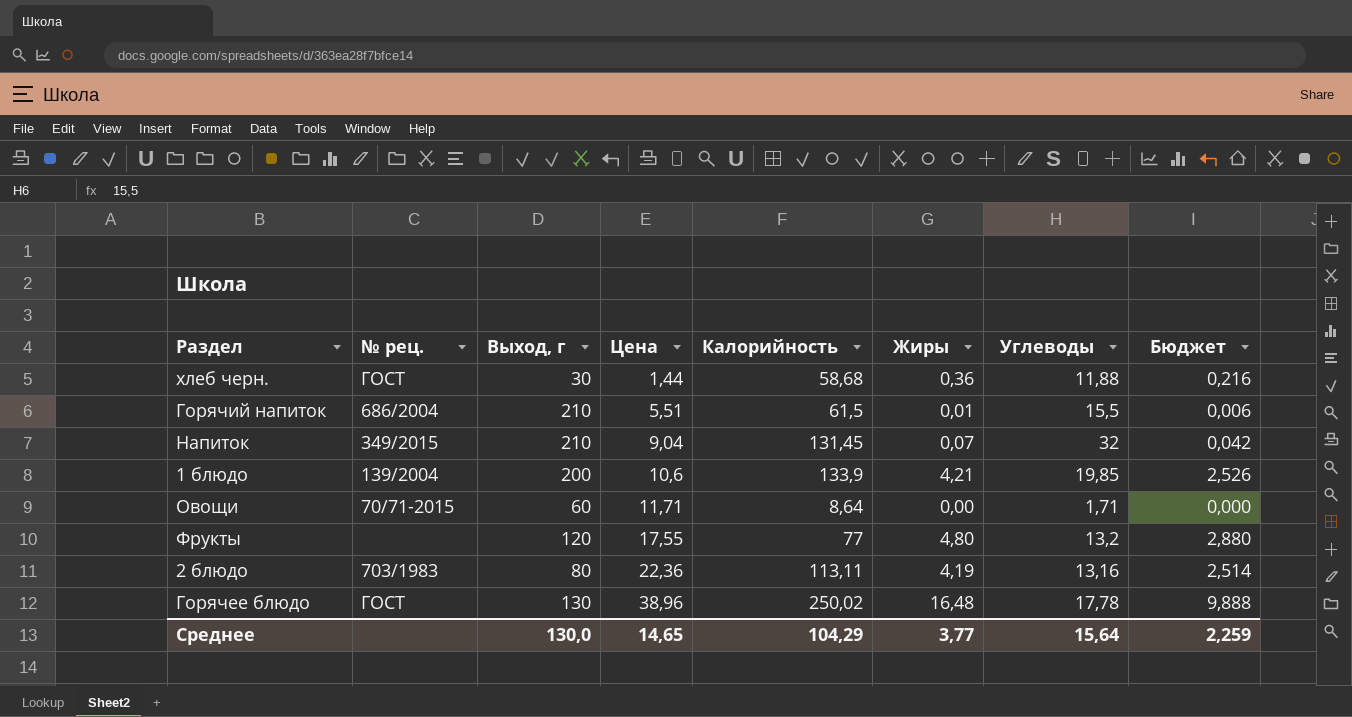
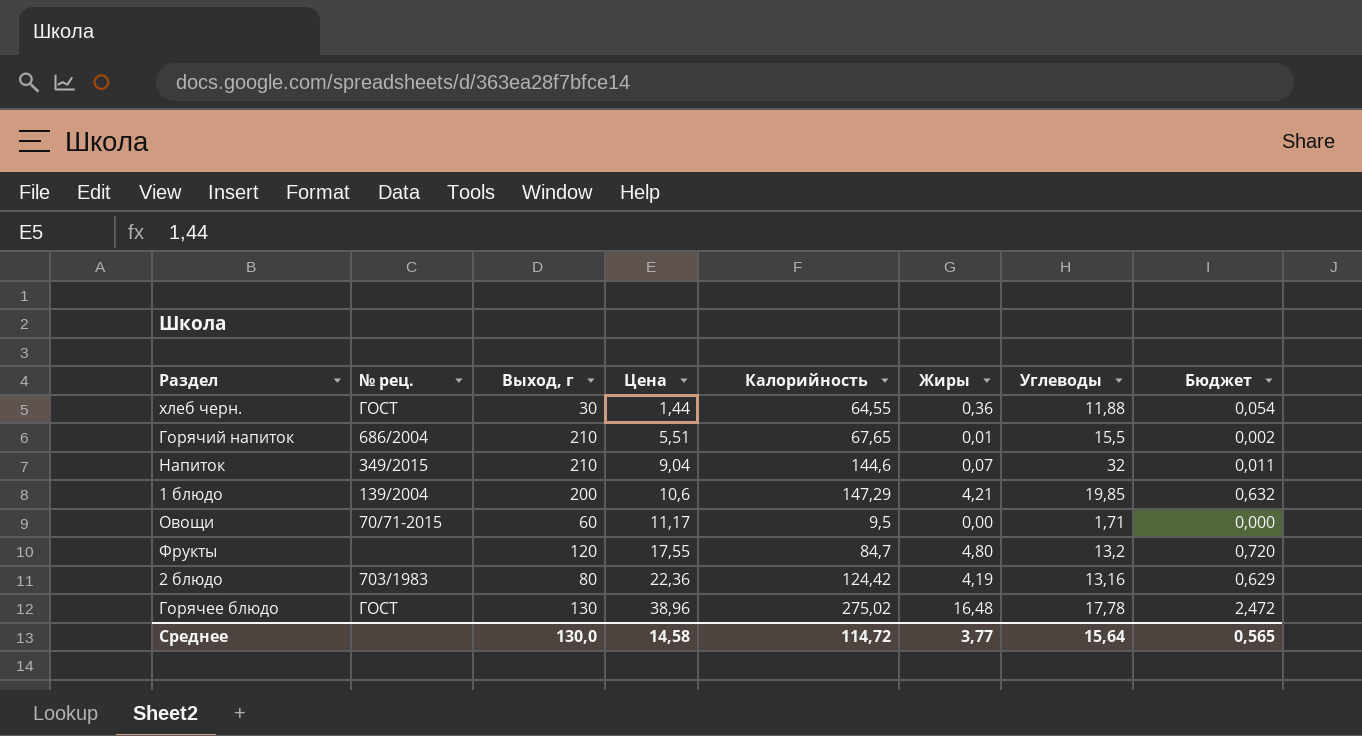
column Бюджет | formula: [Жиры] * 0,6 -> [Жиры] * 0,15
хлеб черн. | Калорийность: 58,68 -> 64,55
Горячий напиток | Калорийность: 61,5 -> 67,65
Напиток | Калорийность: 131,45 -> 144,6
1 блюдо | Калорийность: 133,9 -> 147,29
Овощи | Цена: 11,71 -> 11,17
Овощи | Калорийность: 8,64 -> 9,5
Фрукты | Калорийность: 77 -> 84,7
2 блюдо | Калорийность: 113,11 -> 124,42
Горячее блюдо | Калорийность: 250,02 -> 275,02
Среднее | Цена: 14,65 -> 14,58
Среднее | Калорийность: 104,29 -> 114,72
Среднее | Бюджет: 2,259 -> 0,565

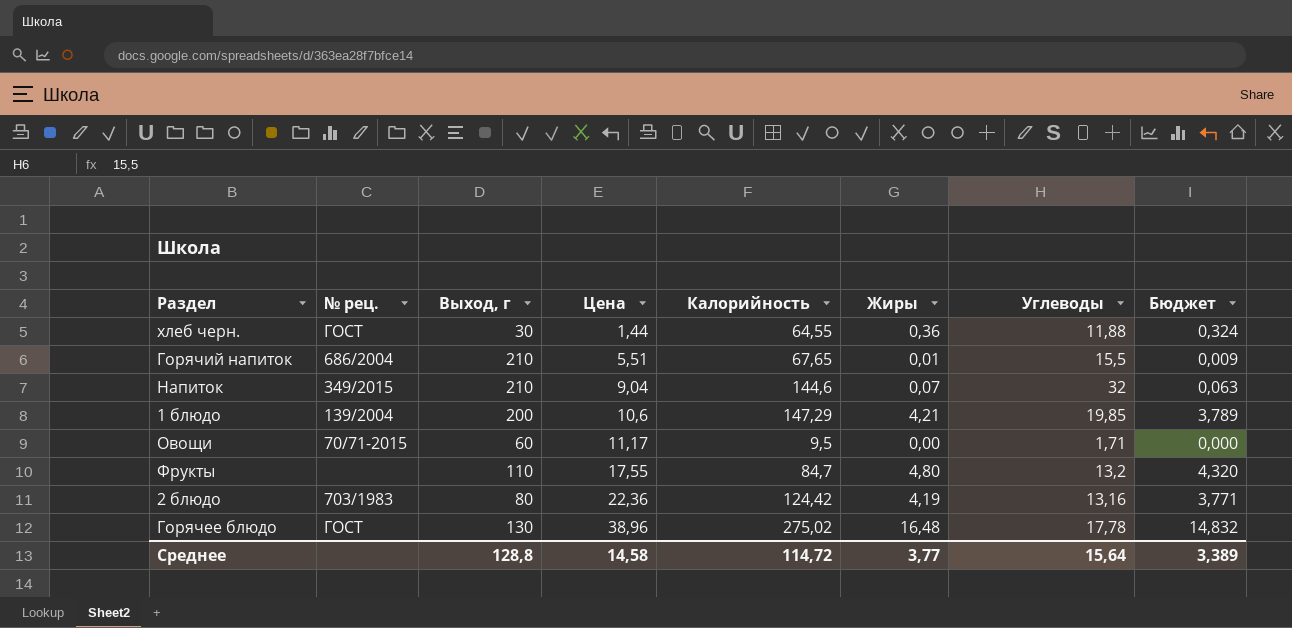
column Бюджет | formula: [Жиры] * 0,15 -> [Жиры] * 0,9
Фрукты | Выход, г: 120 -> 110
Среднее | Выход, г: 130,0 -> 128,8
Среднее | Бюджет: 0,565 -> 3,389

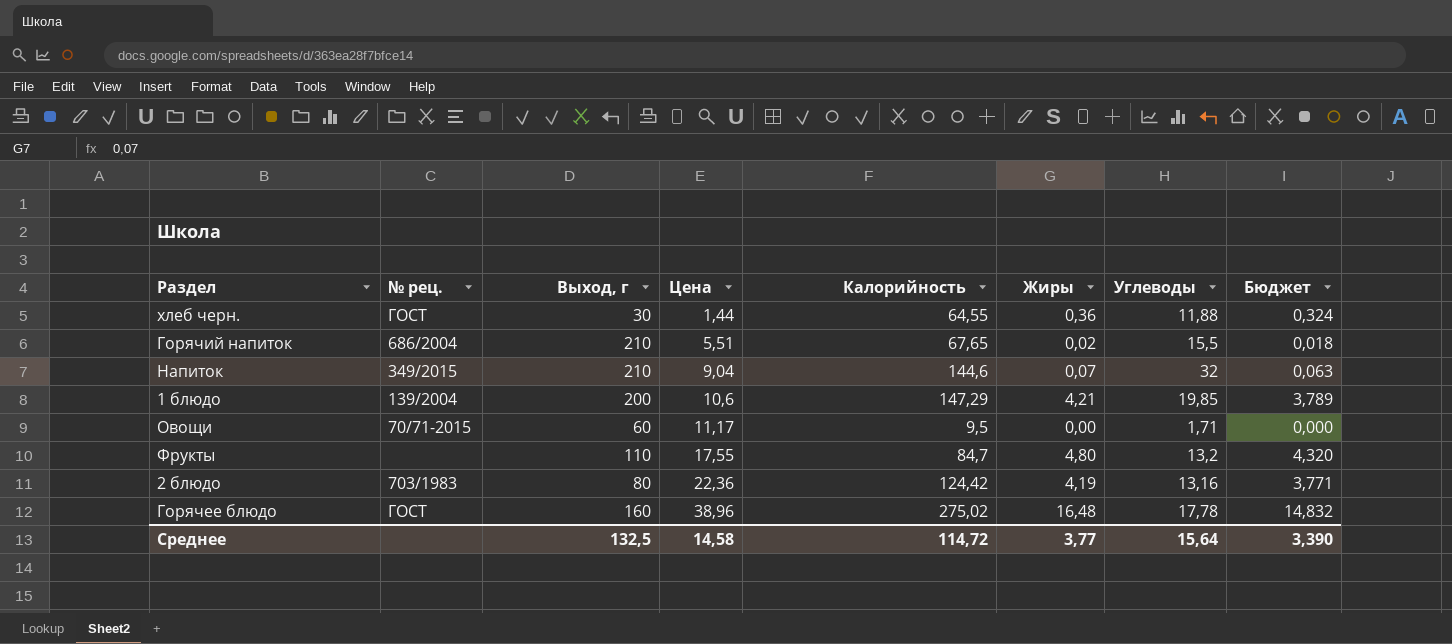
Горячий напиток | Жиры: 0,01 -> 0,02
Горячий напиток | Бюджет: 0,009 -> 0,018
Горячее блюдо | Выход, г: 130 -> 160
Среднее | Выход, г: 128,8 -> 132,5
Среднее | Бюджет: 3,389 -> 3,390

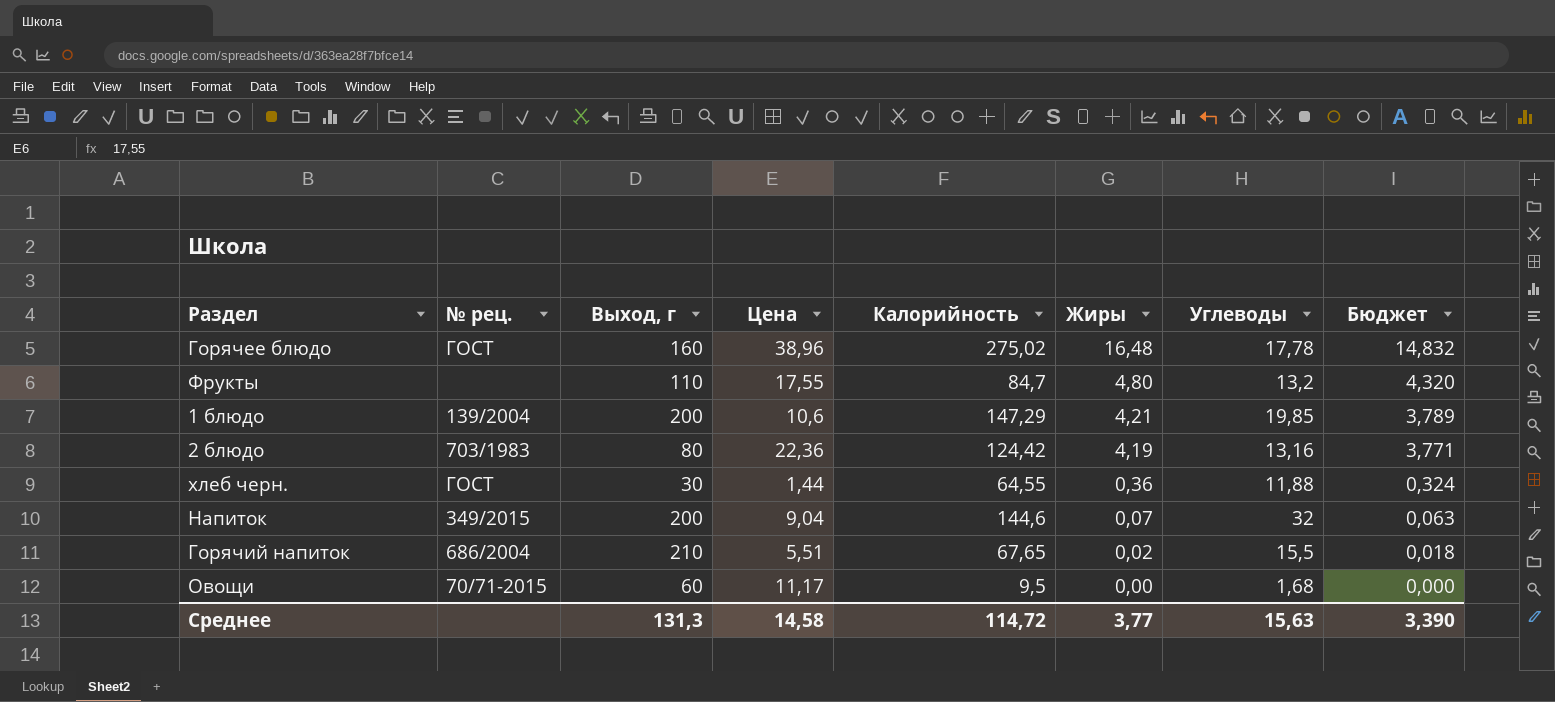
row order: Цена ascending -> Жиры descending
Напиток | Выход, г: 210 -> 200
Овощи | Углеводы: 1,71 -> 1,68
Среднее | Выход, г: 132,5 -> 131,3
Среднее | Углеводы: 15,64 -> 15,63

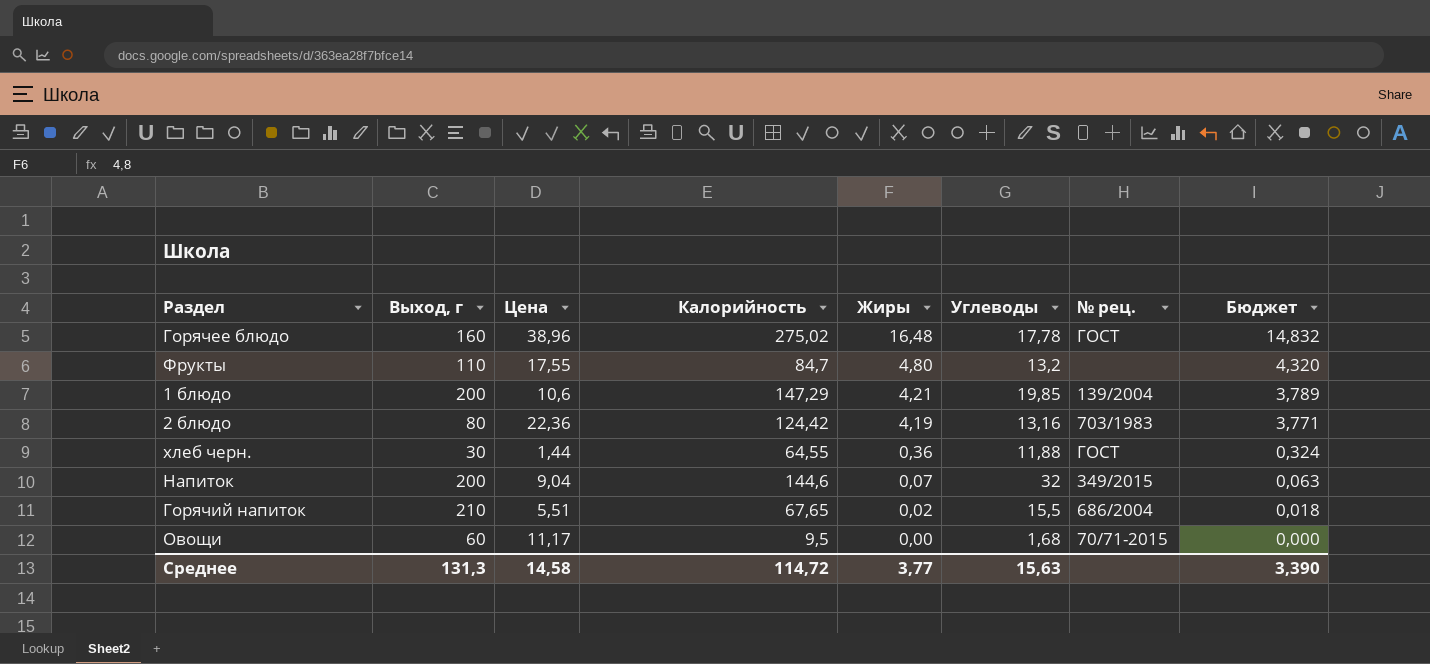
column № рец. | position: 2 -> 7

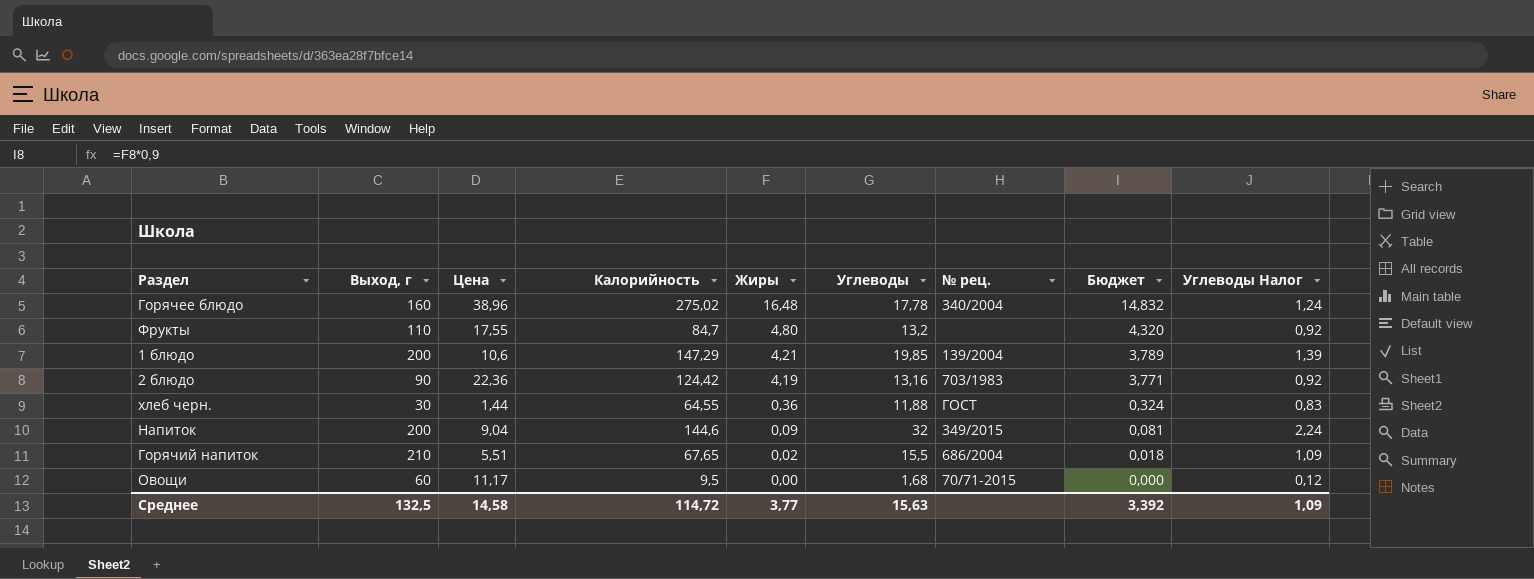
column Углеводы Налог | formula: none -> [Углеводы] * 0,07
Горячее блюдо | № рец.: ГОСТ -> 340/2004
2 блюдо | Выход, г: 80 -> 90
Напиток | Жиры: 0,07 -> 0,09
Напиток | Бюджет: 0,063 -> 0,081
Среднее | Выход, г: 131,3 -> 132,5
Среднее | Бюджет: 3,390 -> 3,392

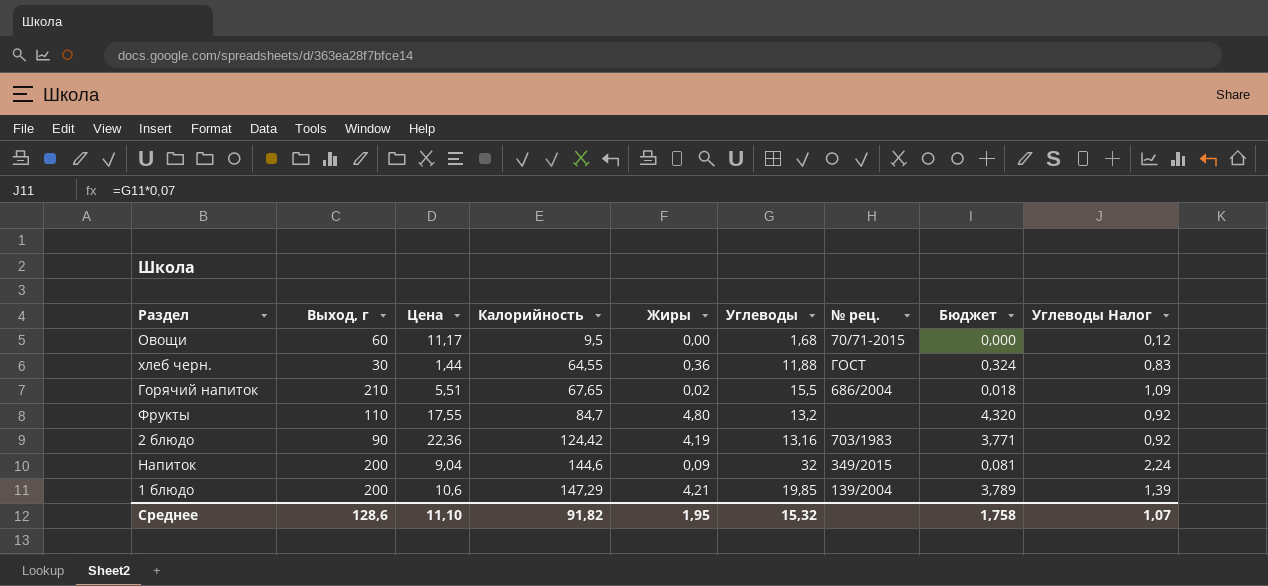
row order: Жиры descending -> Калорийность ascending
row Горячее блюдо: 160 | 38,96 | 275,02 | 16,48 | 17,78 | 340/2004 | 14,832 | 1,24 -> none
Среднее | Выход, г: 132,5 -> 128,6
Среднее | Цена: 14,58 -> 11,10
Среднее | Калорийность: 114,72 -> 91,82
Среднее | Жиры: 3,77 -> 1,95
Среднее | Углеводы: 15,63 -> 15,32
Среднее | Бюджет: 3,392 -> 1,758
Среднее | Углеводы Налог: 1,09 -> 1,07

